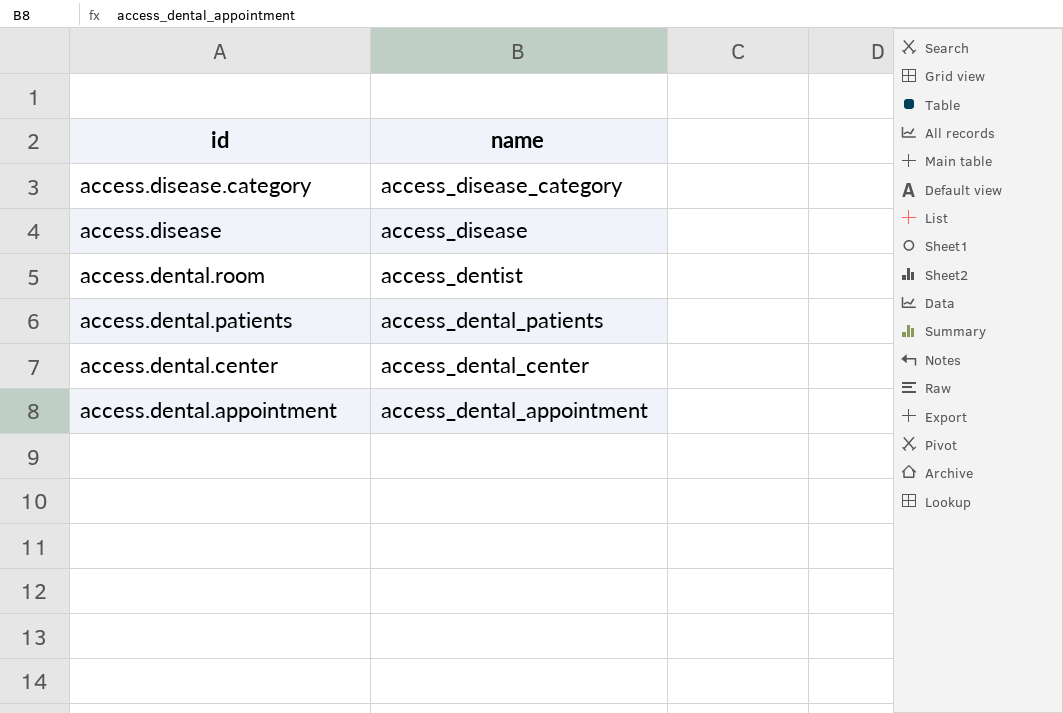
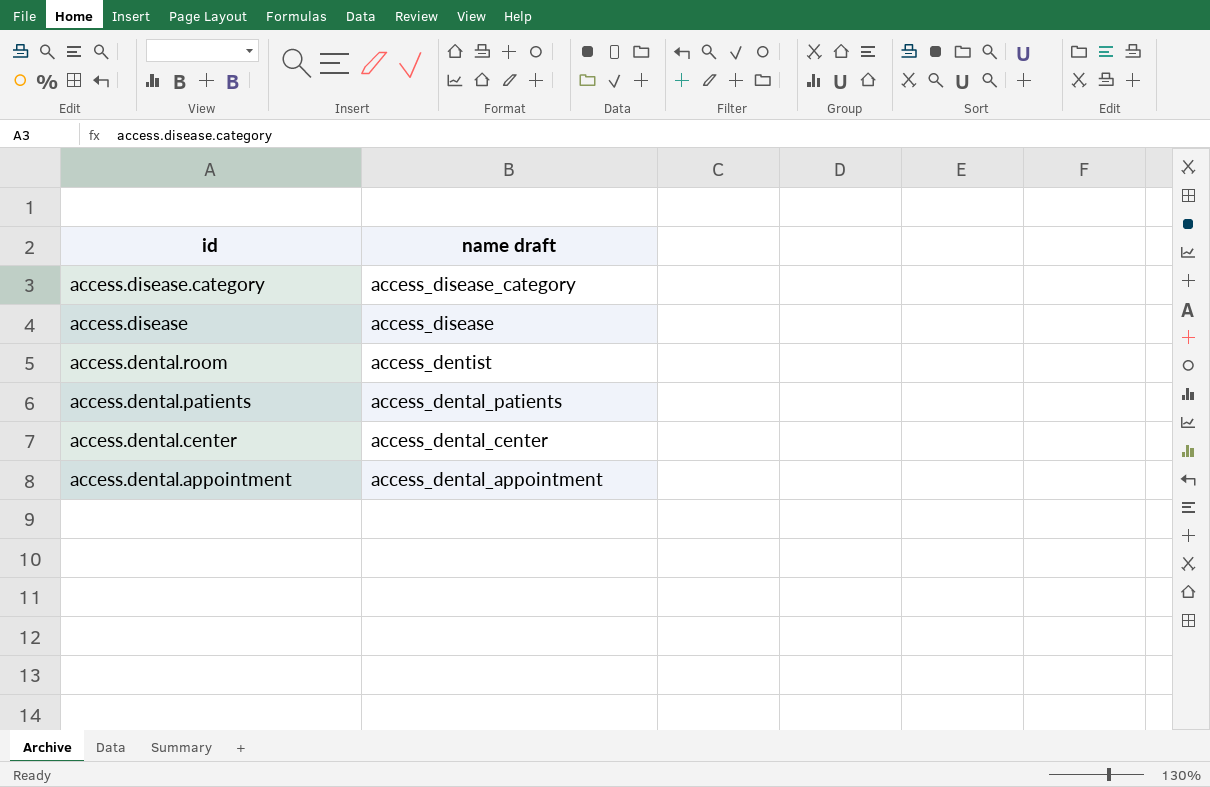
column name: name -> name draft

